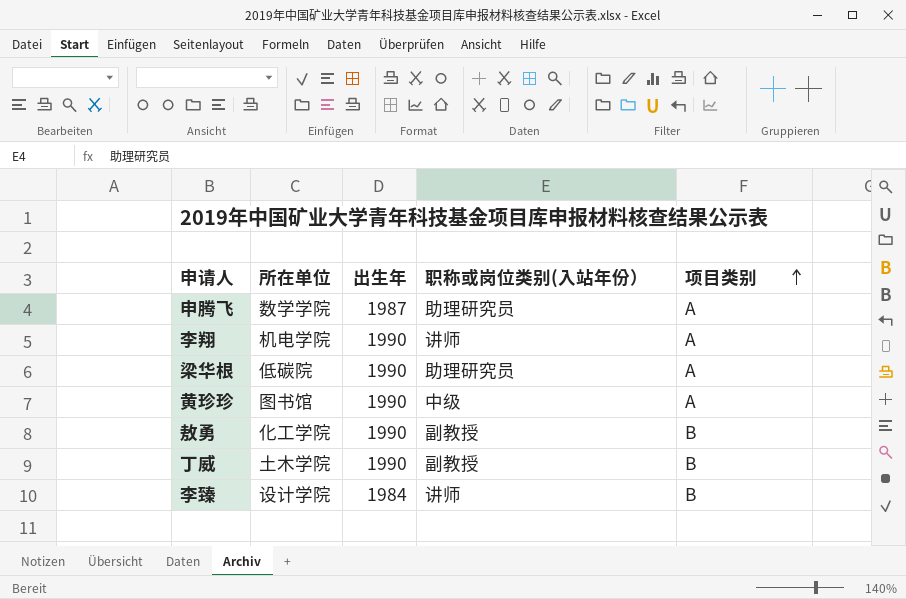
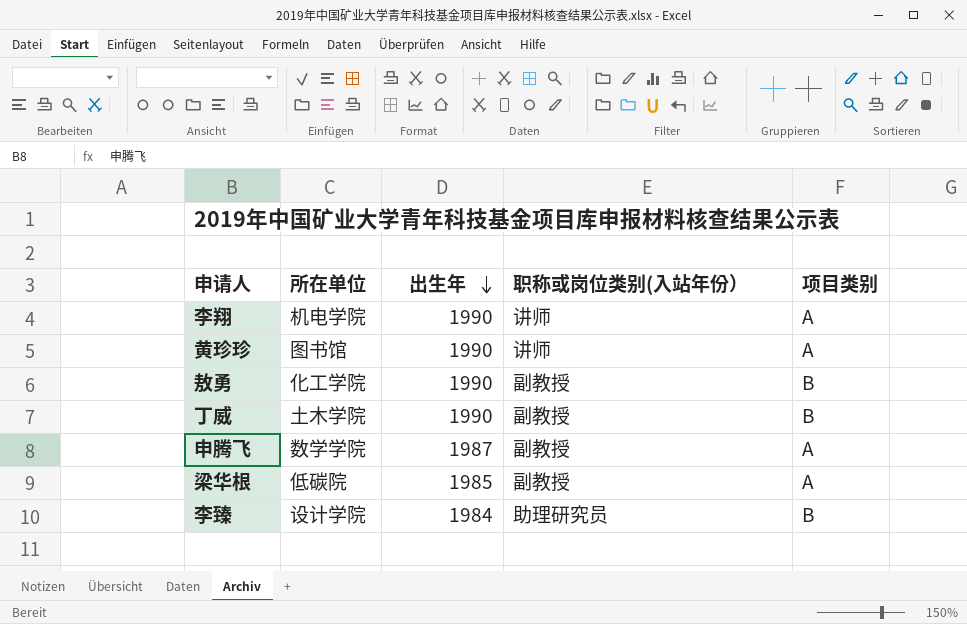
row order: 项目类别 ascending -> 出生年 descending
黄珍珍 | 职称或岗位类别(入站年份）: 中级 -> 讲师
申腾飞 | 职称或岗位类别(入站年份）: 助理研究员 -> 副教授
梁华根 | 出生年: 1990 -> 1985
梁华根 | 职称或岗位类别(入站年份）: 助理研究员 -> 副教授
李臻 | 职称或岗位类别(入站年份）: 讲师 -> 助理研究员

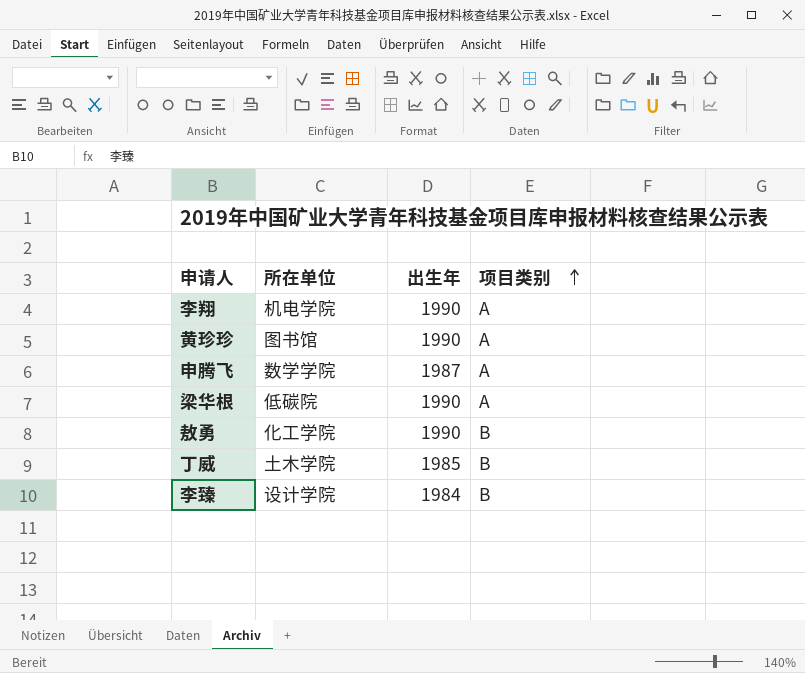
row order: 出生年 descending -> 项目类别 ascending
column 职称或岗位类别(入站年份） | position: 4 -> none
梁华根 | 出生年: 1985 -> 1990
丁威 | 出生年: 1990 -> 1985

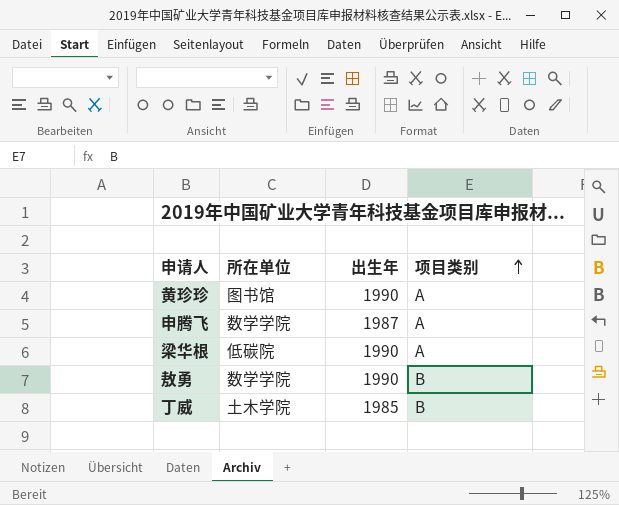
row 李翔: 机电学院 | 1990 | A -> none
row 李臻: 设计学院 | 1984 | B -> none
敖勇 | 所在单位: 化工学院 -> 数学学院

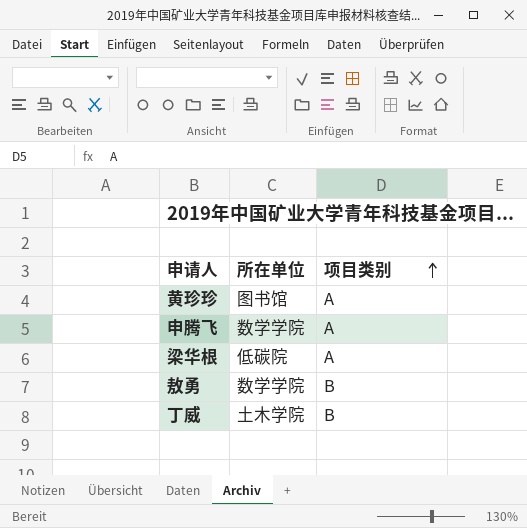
column 出生年 | position: 3 -> none

